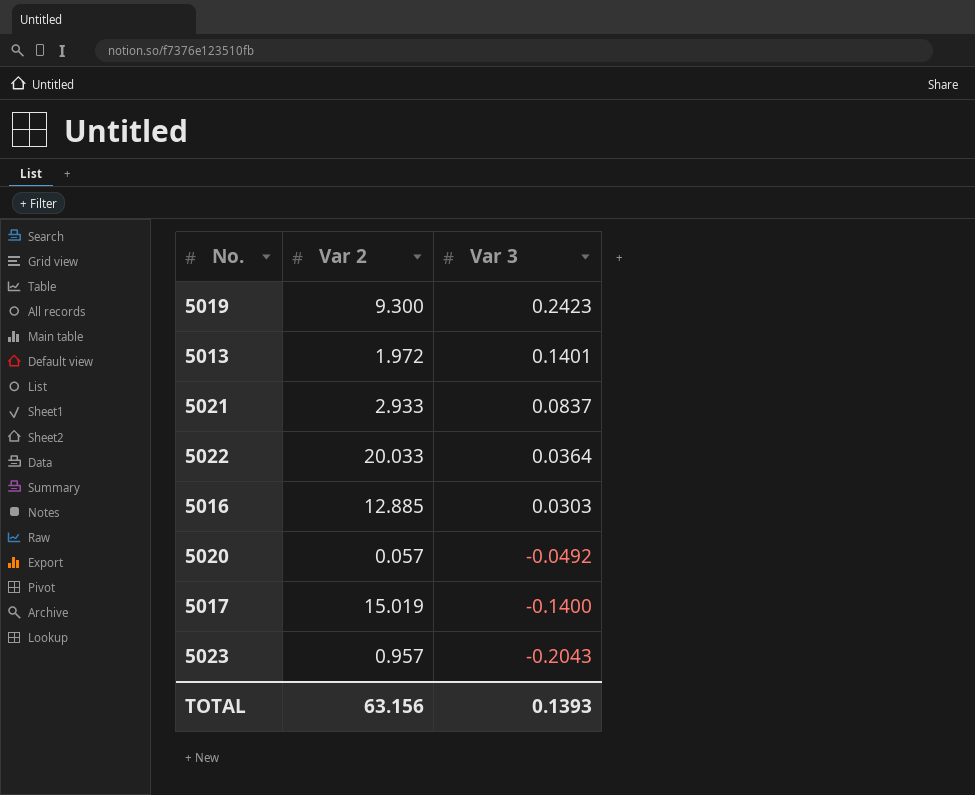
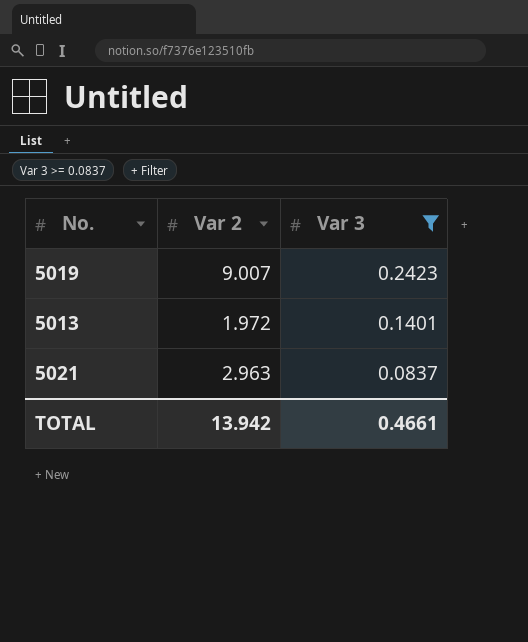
filter: none -> Var 3 >= 0.0837
5019 | Var 2: 9.300 -> 9.007
5021 | Var 2: 2.933 -> 2.963
TOTAL | Var 2: 63.156 -> 13.942
TOTAL | Var 3: 0.1393 -> 0.4661

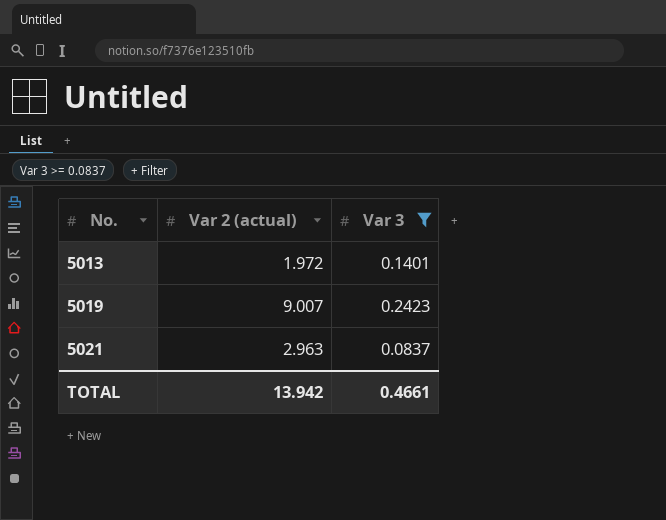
row order: Var 3 descending -> No. ascending
column name: Var 2 -> Var 2 (actual)

